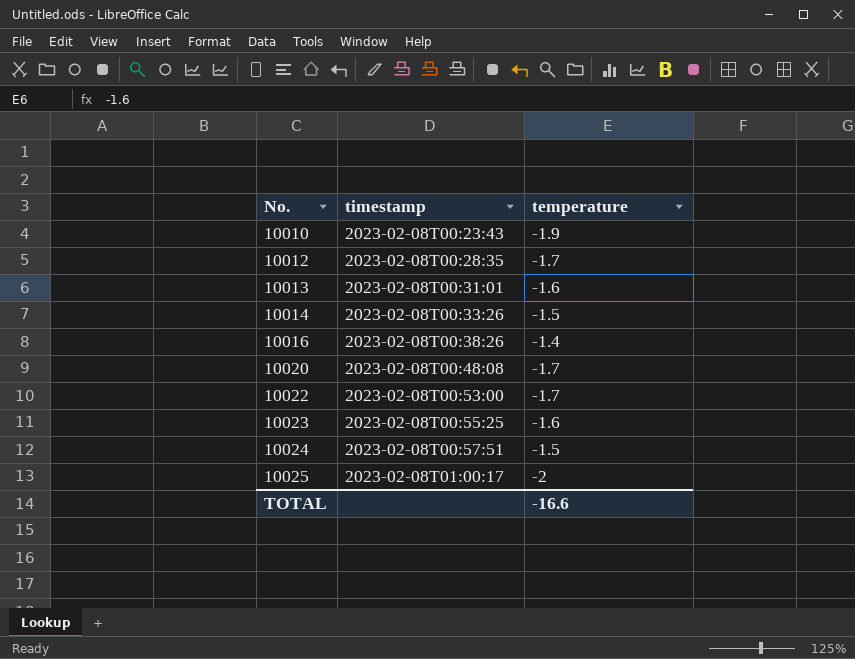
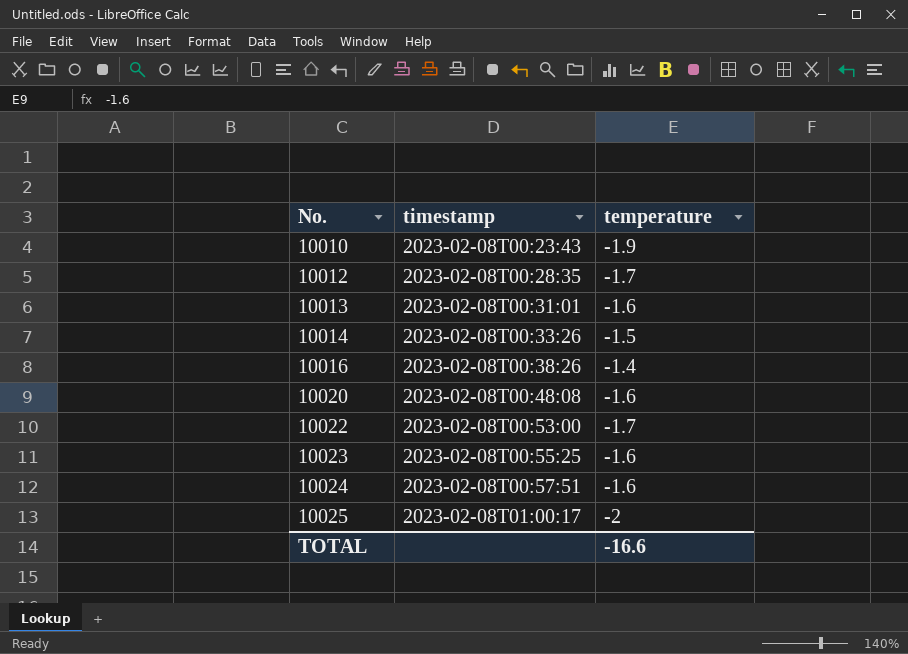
10020 | temperature: -1.7 -> -1.6
10024 | temperature: -1.5 -> -1.6

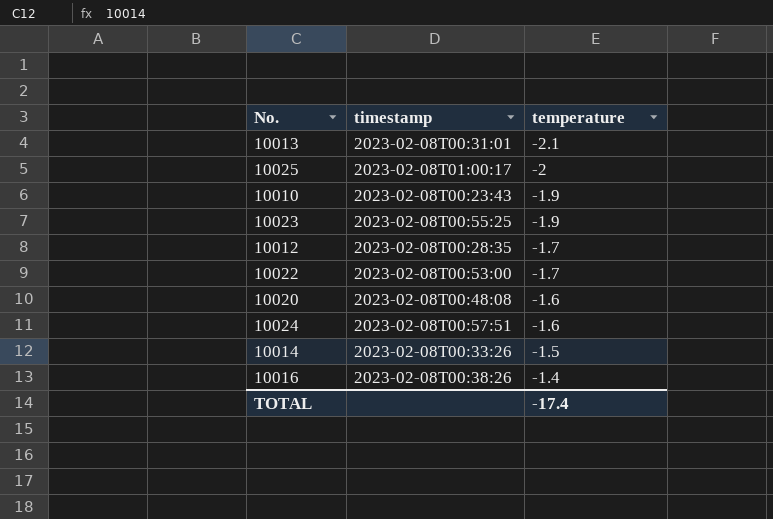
row order: No. ascending -> temperature ascending
10013 | temperature: -1.6 -> -2.1
10023 | temperature: -1.6 -> -1.9
TOTAL | temperature: -16.6 -> -17.4

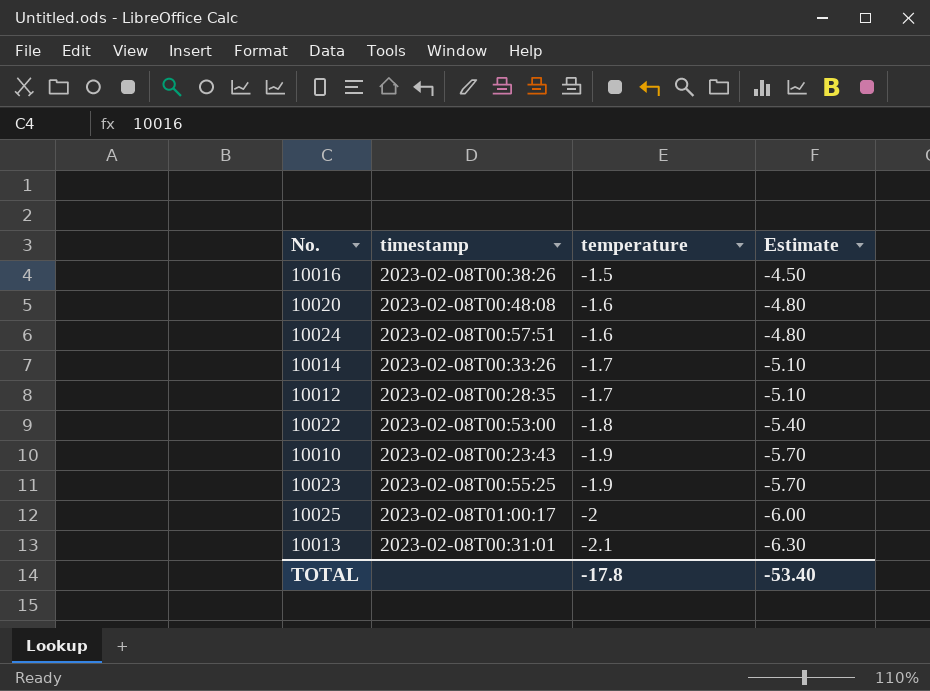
row order: temperature ascending -> temperature descending
column Estimate | formula: none -> [temperature] * 3
10016 | temperature: -1.4 -> -1.5
10014 | temperature: -1.5 -> -1.7
10022 | temperature: -1.7 -> -1.8
TOTAL | temperature: -17.4 -> -17.8

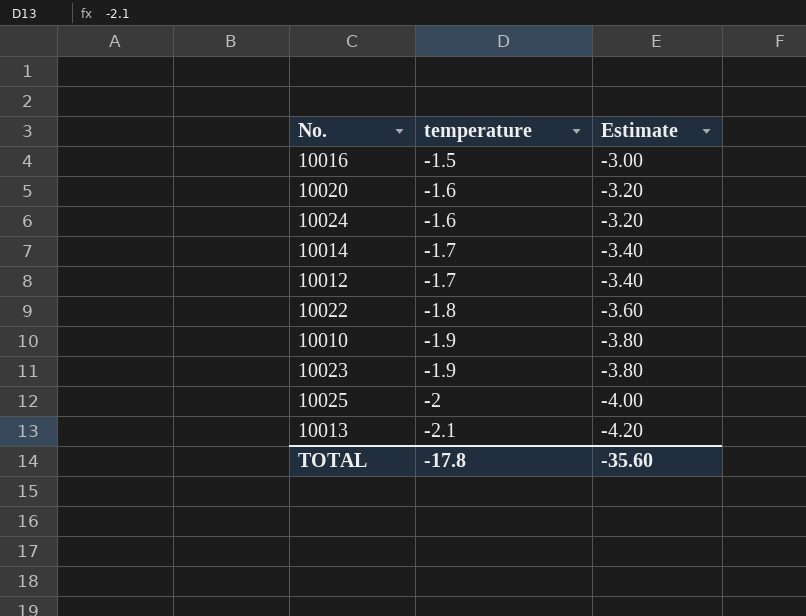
column timestamp | position: 2 -> none
column Estimate | formula: [temperature] * 3 -> [temperature] * 2
TOTAL | Estimate: -53.40 -> -35.60

